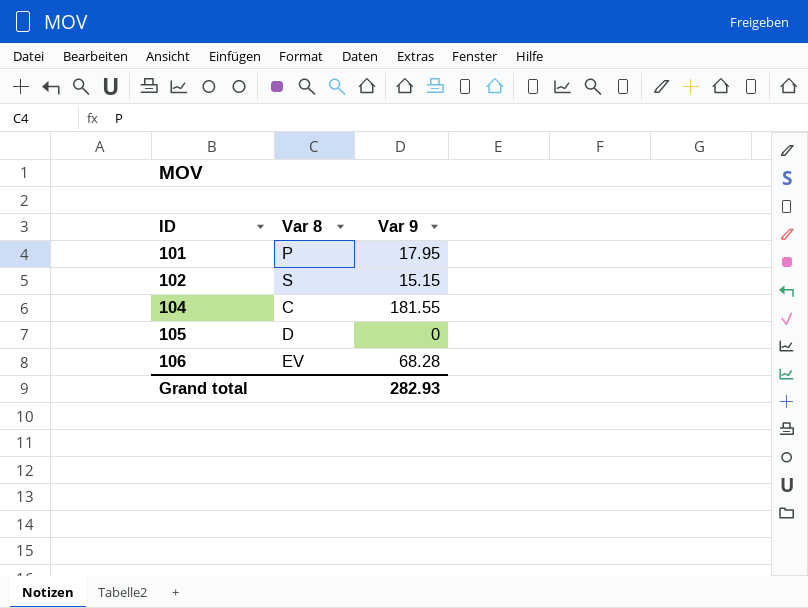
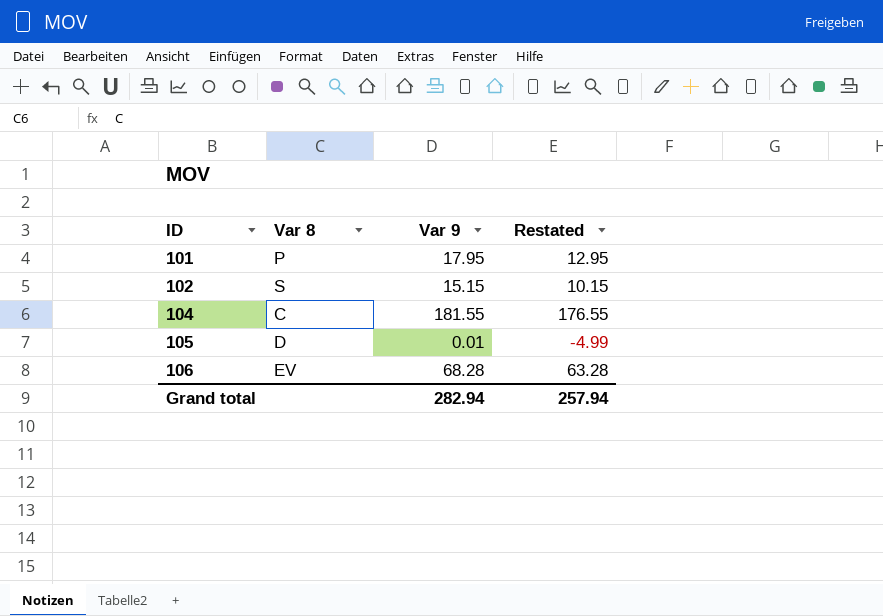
column Restated | formula: none -> [Var 9] - 5
105 | Var 9: 0 -> 0.01
Grand total | Var 9: 282.93 -> 282.94

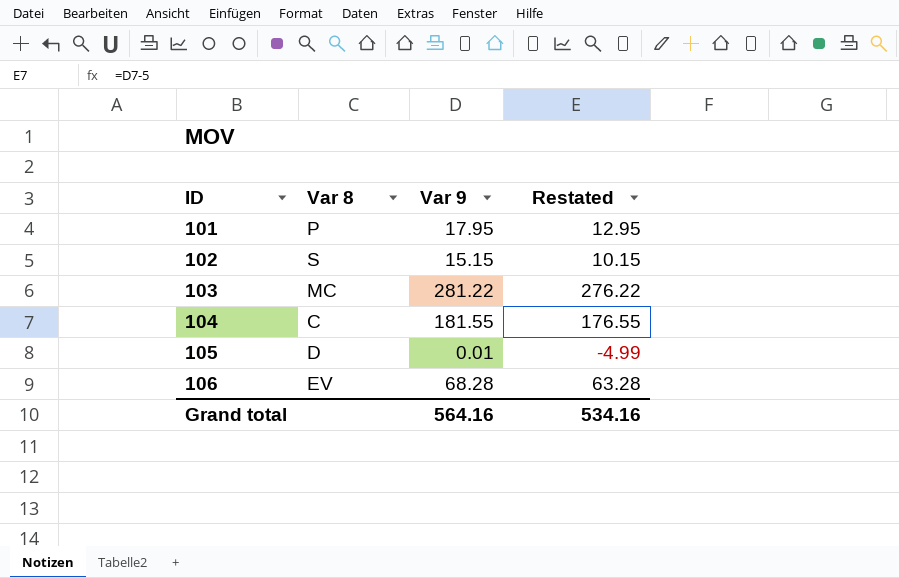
row 103: none -> MC | 281.22 | 276.22
Grand total | Var 9: 282.94 -> 564.16
Grand total | Restated: 257.94 -> 534.16

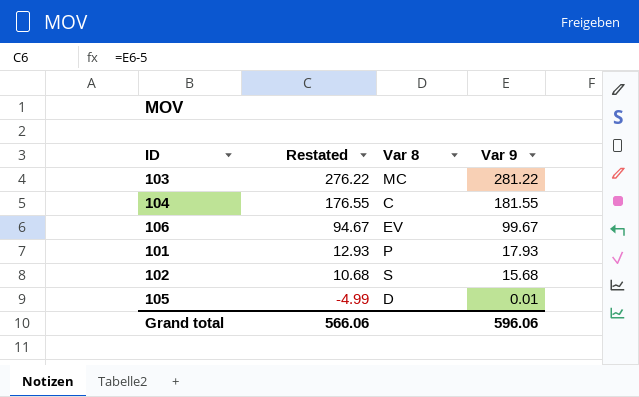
row order: ID ascending -> Restated descending
column Restated | position: 4 -> 2
106 | Restated: 63.28 -> 94.67
106 | Var 9: 68.28 -> 99.67
101 | Restated: 12.95 -> 12.93
101 | Var 9: 17.95 -> 17.93
102 | Restated: 10.15 -> 10.68
102 | Var 9: 15.15 -> 15.68
Grand total | Restated: 534.16 -> 566.06
Grand total | Var 9: 564.16 -> 596.06

